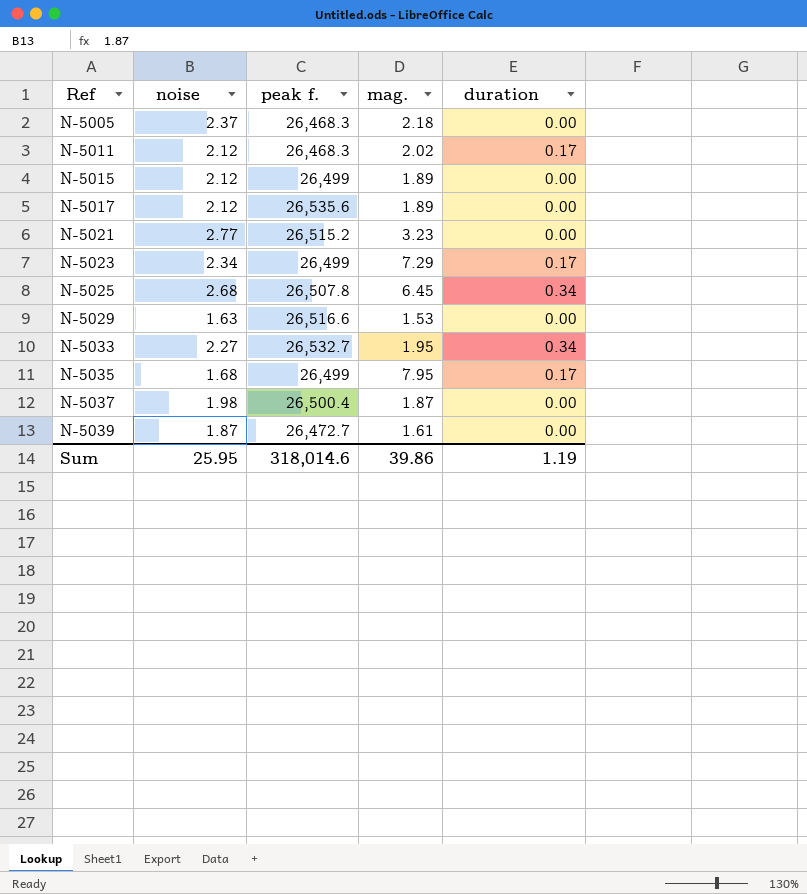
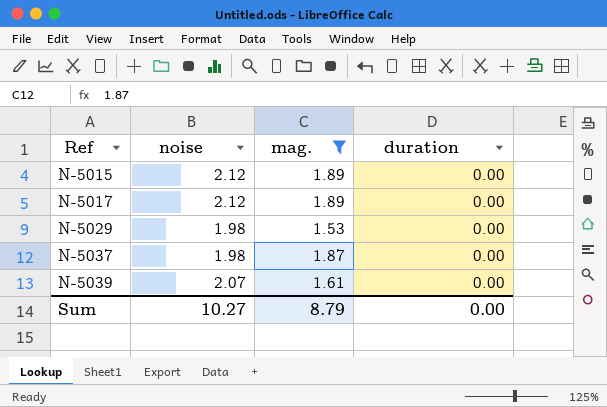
filter: none -> mag. <= 1.89
column peak f. | position: 3 -> none
N-5029 | noise: 1.63 -> 1.98
N-5039 | noise: 1.87 -> 2.07
Sum | noise: 25.95 -> 10.27
Sum | mag.: 39.86 -> 8.79
Sum | duration: 1.19 -> 0.00

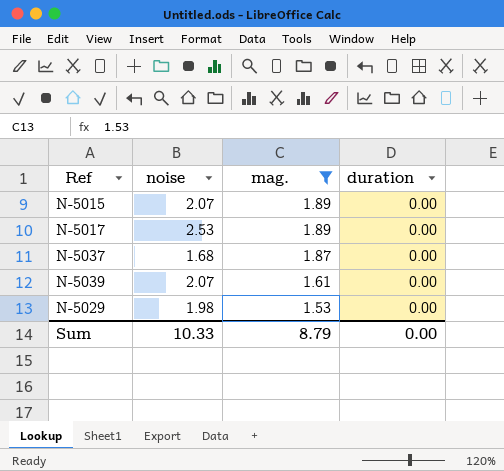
row order: Ref ascending -> mag. descending
N-5015 | noise: 2.12 -> 2.07
N-5017 | noise: 2.12 -> 2.53
N-5037 | noise: 1.98 -> 1.68
Sum | noise: 10.27 -> 10.33

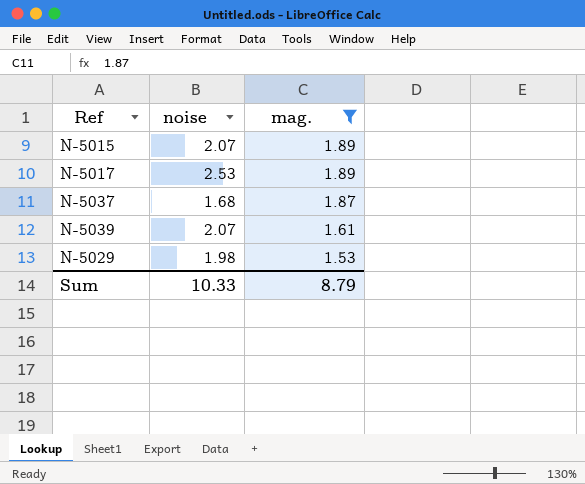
column duration | position: 4 -> none

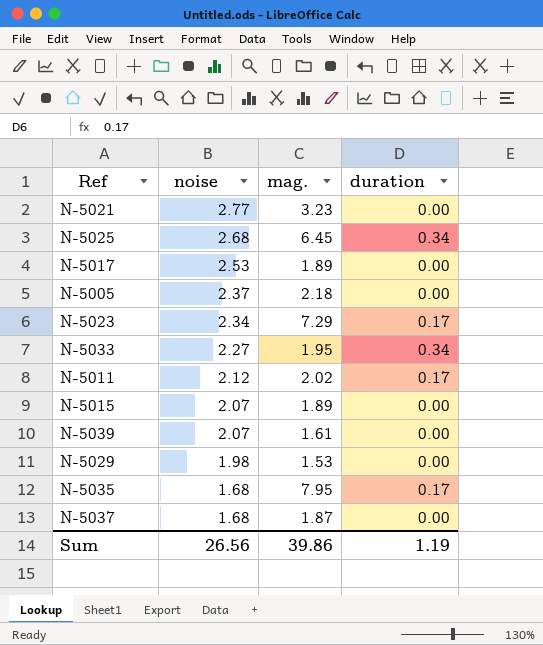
filter: mag. <= 1.89 -> none
row order: mag. descending -> noise descending
column duration | position: none -> 4
Sum | noise: 10.33 -> 26.56
Sum | mag.: 8.79 -> 39.86

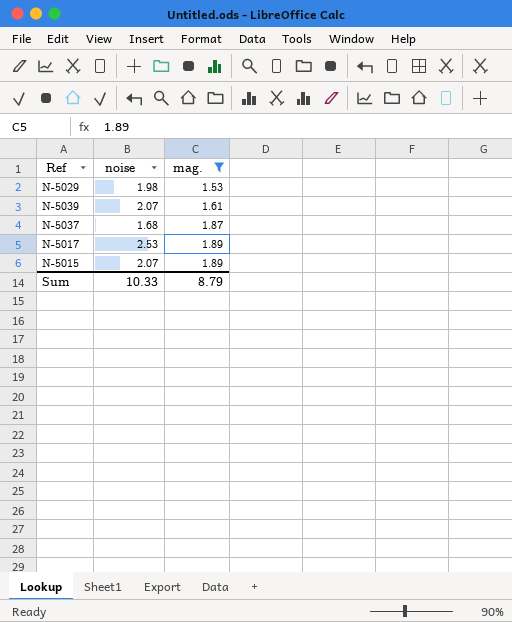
filter: none -> mag. <= 1.89
row order: noise descending -> mag. ascending
column duration | position: 4 -> none
Sum | noise: 26.56 -> 10.33
Sum | mag.: 39.86 -> 8.79

